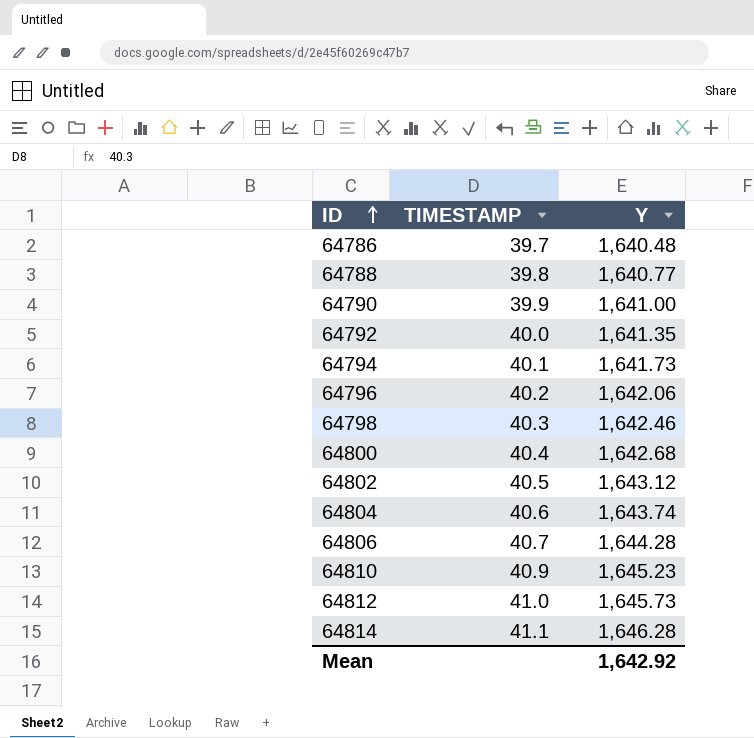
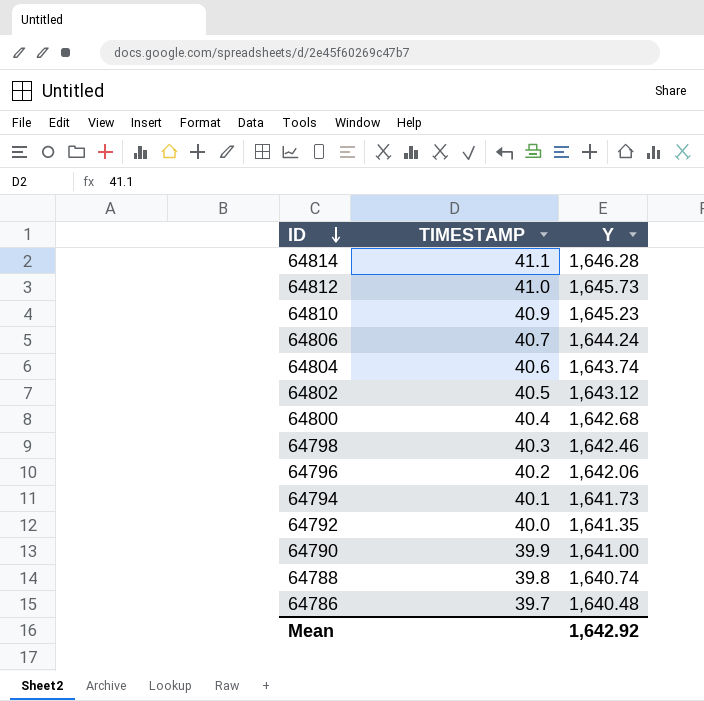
row order: ID ascending -> ID descending
64806 | Y: 1,644.28 -> 1,644.24
64788 | Y: 1,640.77 -> 1,640.74

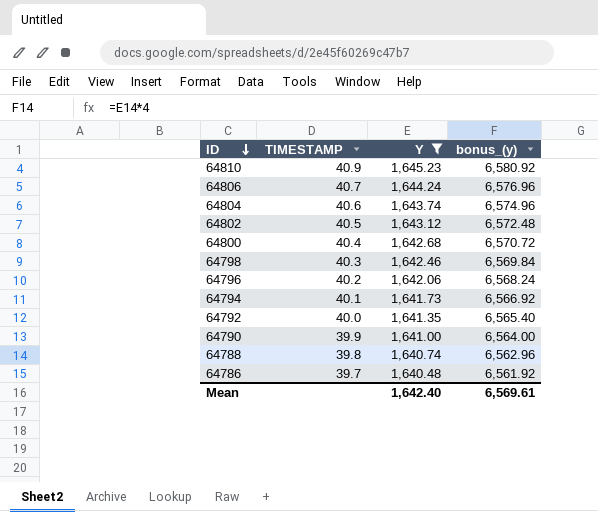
filter: none -> Y <= 1,645.23
column bonus_(y) | formula: none -> [Y] * 4
Mean | Y: 1,642.92 -> 1,642.40

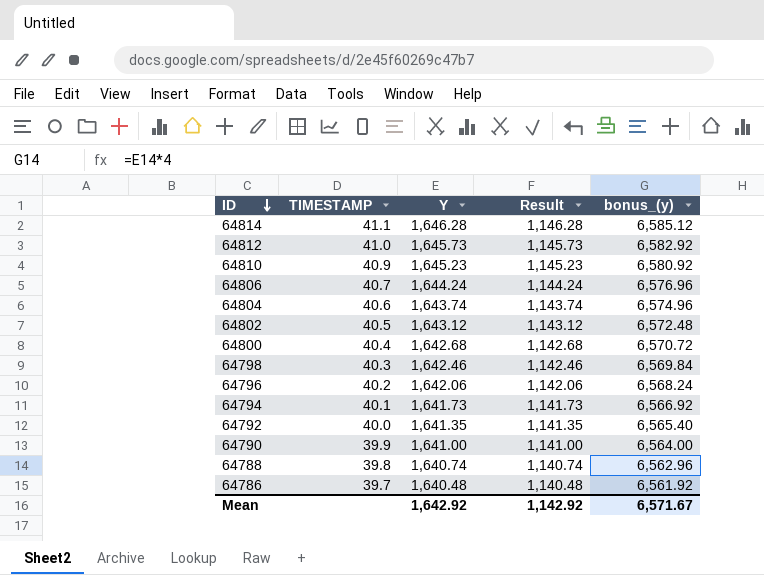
filter: Y <= 1,645.23 -> none
column Result | formula: none -> [Y] - 500
Mean | Y: 1,642.40 -> 1,642.92
Mean | bonus_(y): 6,569.61 -> 6,571.67

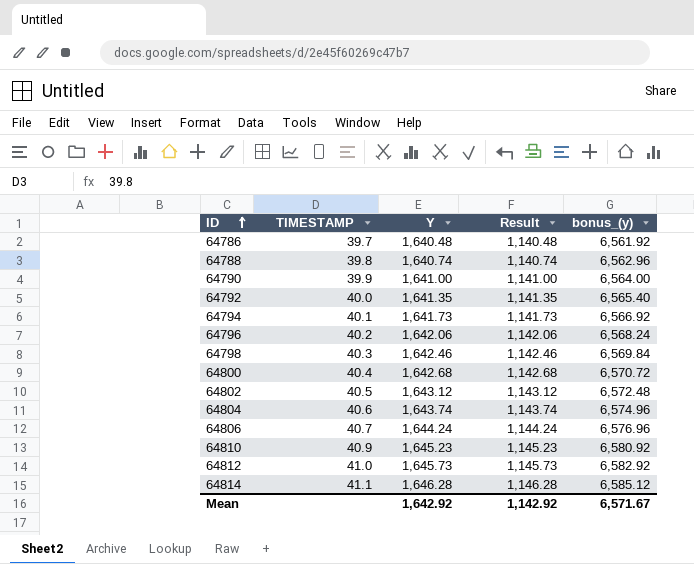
row order: ID descending -> ID ascending

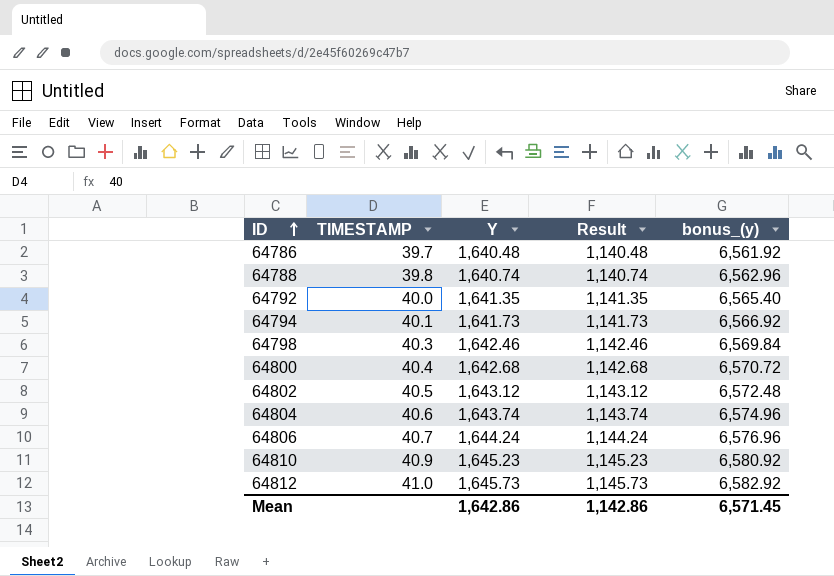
row 64790: 39.9 | 1,641.00 | 1,141.00 | 6,564.00 -> none
row 64796: 40.2 | 1,642.06 | 1,142.06 | 6,568.24 -> none
row 64814: 41.1 | 1,646.28 | 1,146.28 | 6,585.12 -> none
Mean | Y: 1,642.92 -> 1,642.86
Mean | Result: 1,142.92 -> 1,142.86
Mean | bonus_(y): 6,571.67 -> 6,571.45

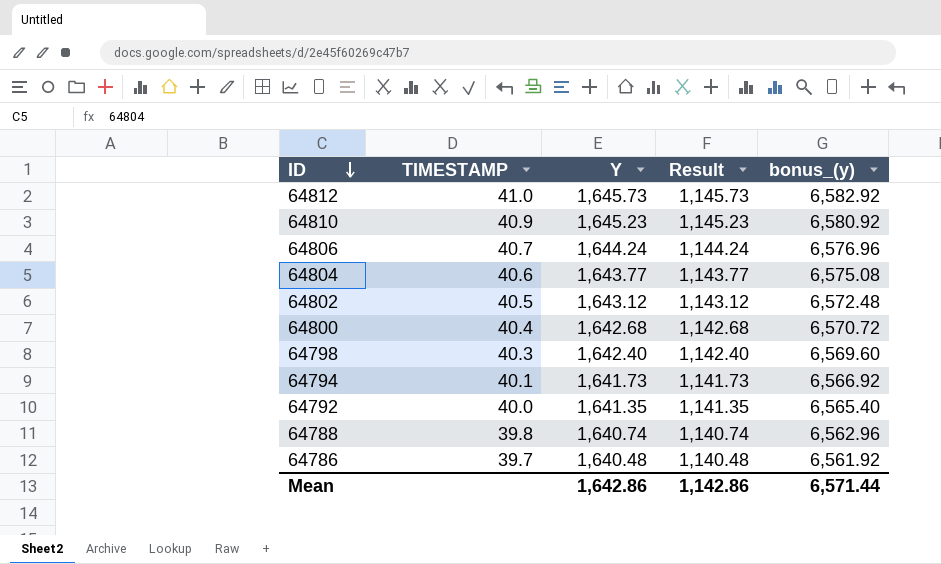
row order: ID ascending -> ID descending
64804 | Y: 1,643.74 -> 1,643.77
64804 | Result: 1,143.74 -> 1,143.77
64804 | bonus_(y): 6,574.96 -> 6,575.08
64798 | Y: 1,642.46 -> 1,642.40
64798 | Result: 1,142.46 -> 1,142.40
64798 | bonus_(y): 6,569.84 -> 6,569.60
Mean | bonus_(y): 6,571.45 -> 6,571.44

